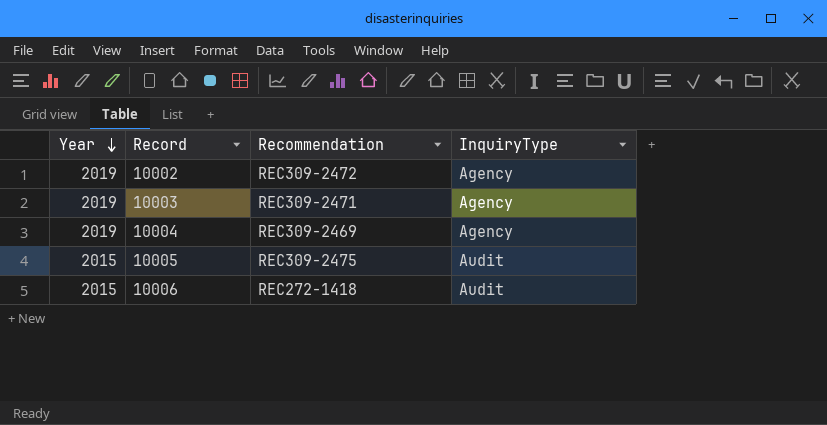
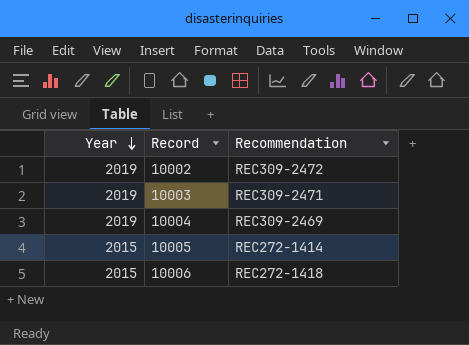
column InquiryType | position: 4 -> none
10005 | Recommendation: REC309-2475 -> REC272-1414

